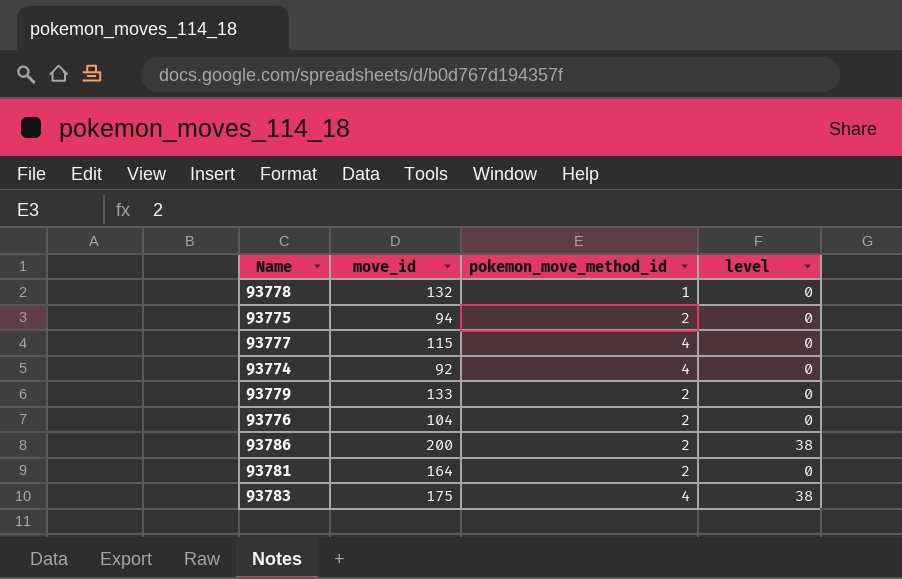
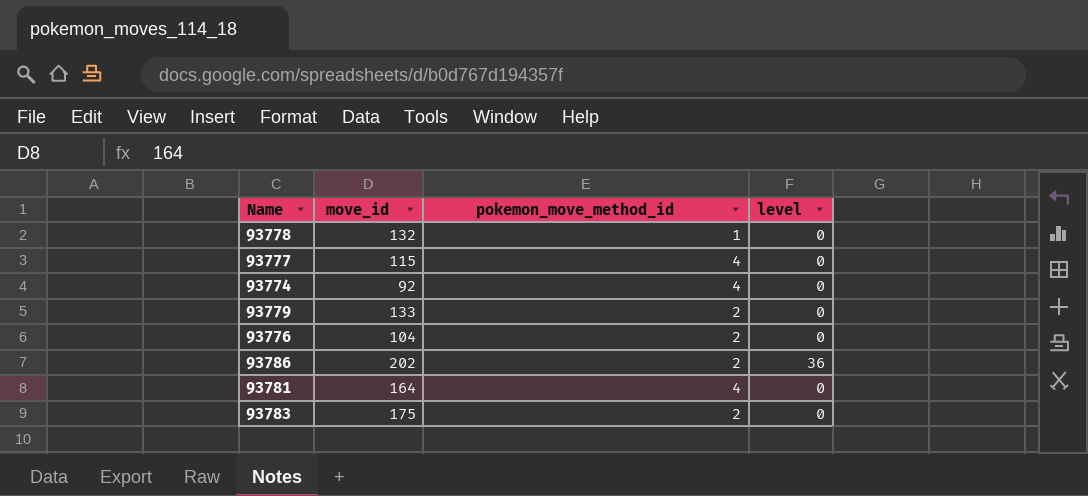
row 93775: 94 | 2 | 0 -> none
93786 | move_id: 200 -> 202
93786 | level: 38 -> 36
93781 | pokemon_move_method_id: 2 -> 4
93783 | pokemon_move_method_id: 4 -> 2
93783 | level: 38 -> 0

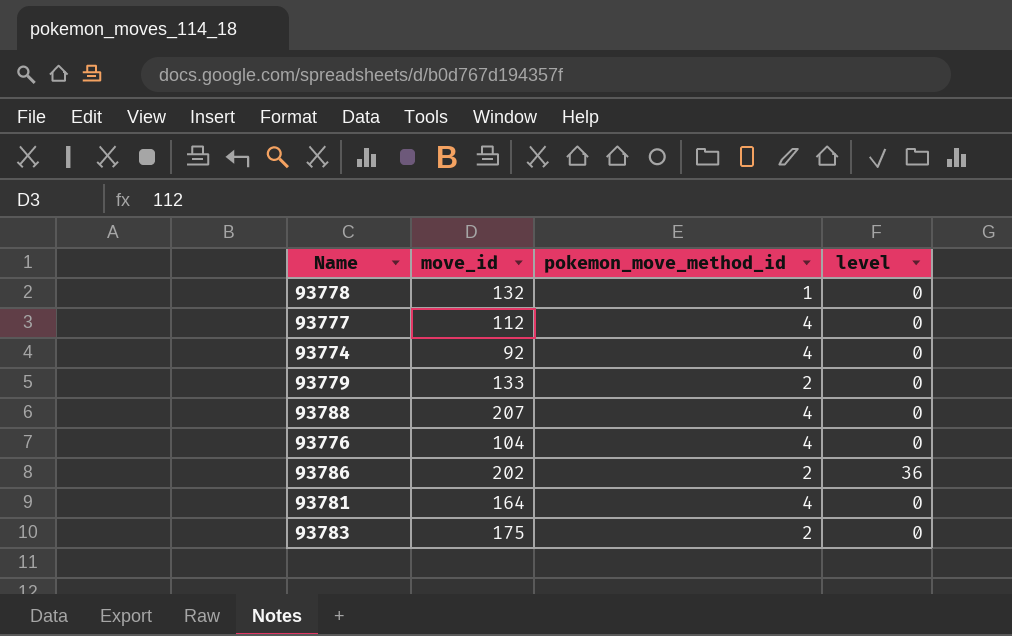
93777 | move_id: 115 -> 112
row 93788: none -> 207 | 4 | 0
93776 | pokemon_move_method_id: 2 -> 4

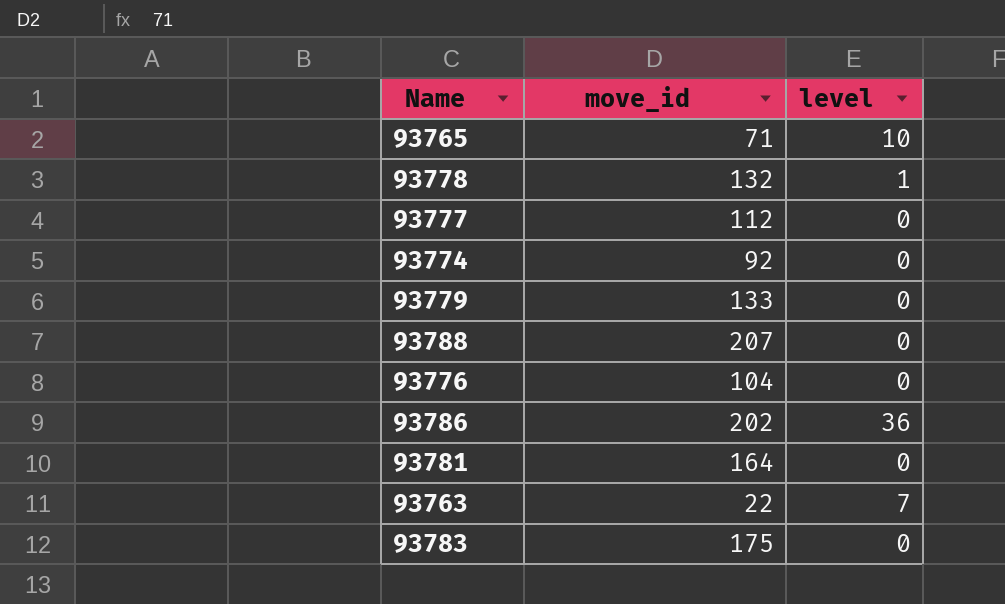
column pokemon_move_method_id | position: 3 -> none
row 93765: none -> 71 | 10
93778 | level: 0 -> 1
row 93763: none -> 22 | 7

